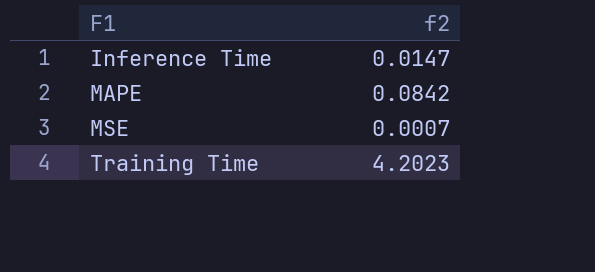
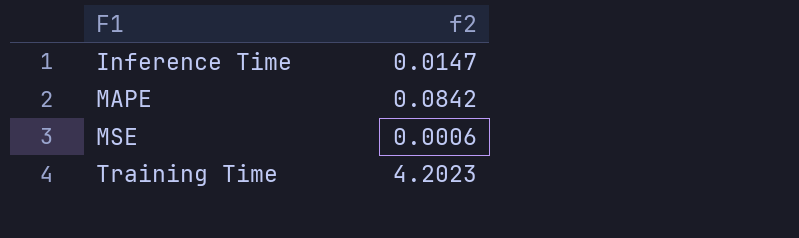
MSE | f2: 0.0007 -> 0.0006

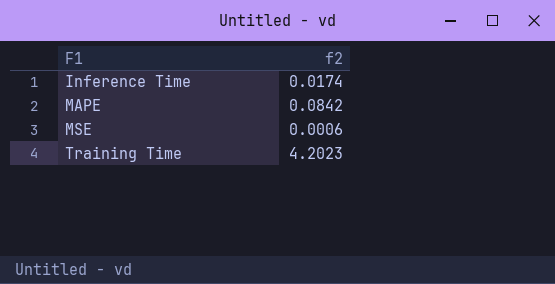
Inference Time | f2: 0.0147 -> 0.0174

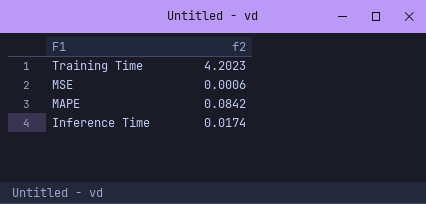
row order: F1 ascending -> F1 descending

